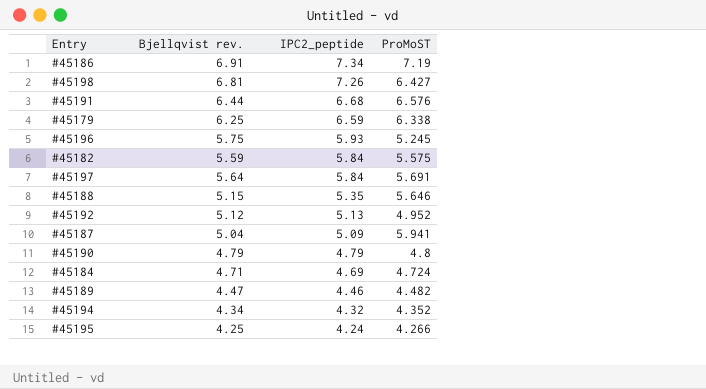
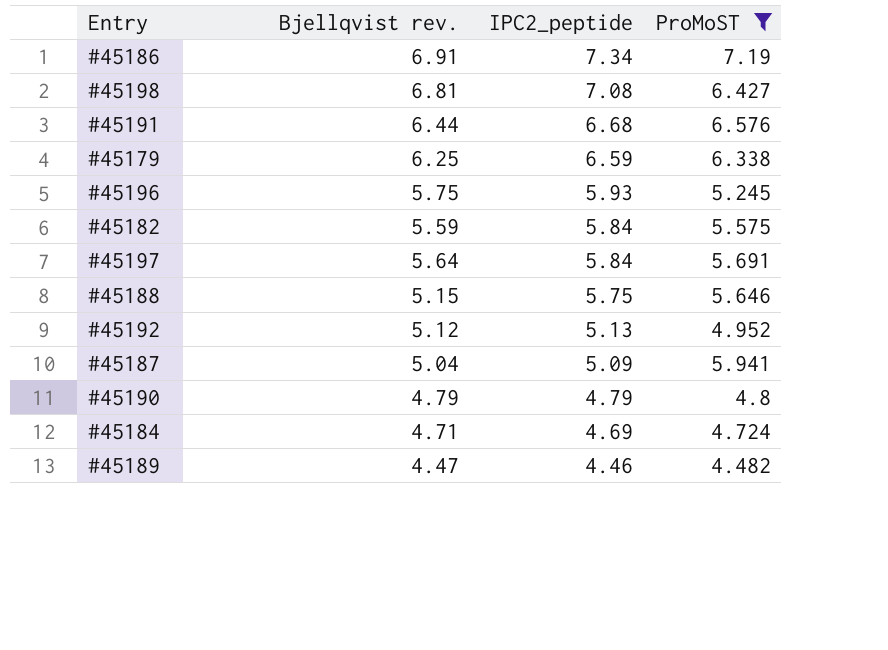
filter: none -> ProMoST >= 4.482
#45198 | IPC2_peptide: 7.26 -> 7.08
#45188 | IPC2_peptide: 5.35 -> 5.75

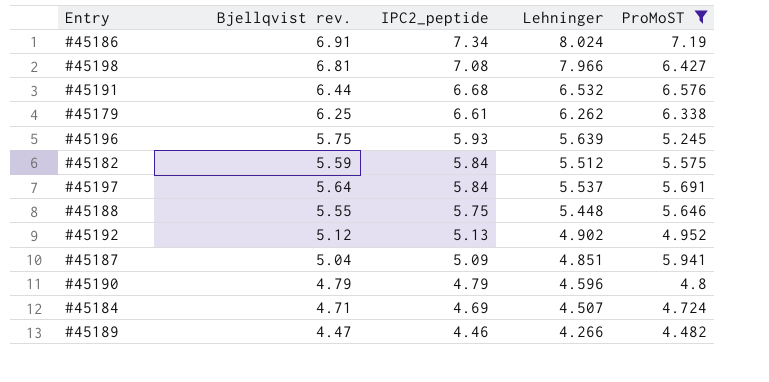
column Lehninger | position: none -> 4
#45179 | IPC2_peptide: 6.59 -> 6.61
#45188 | Bjellqvist rev.: 5.15 -> 5.55

